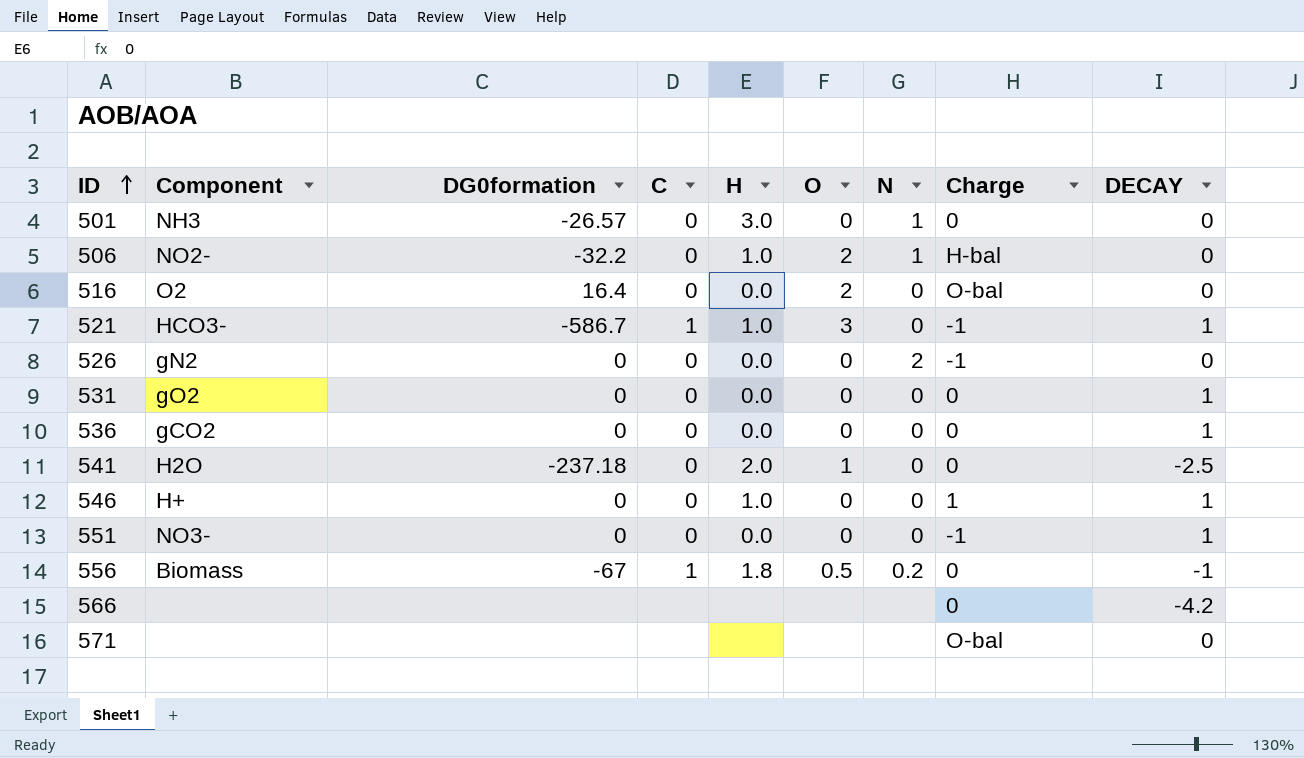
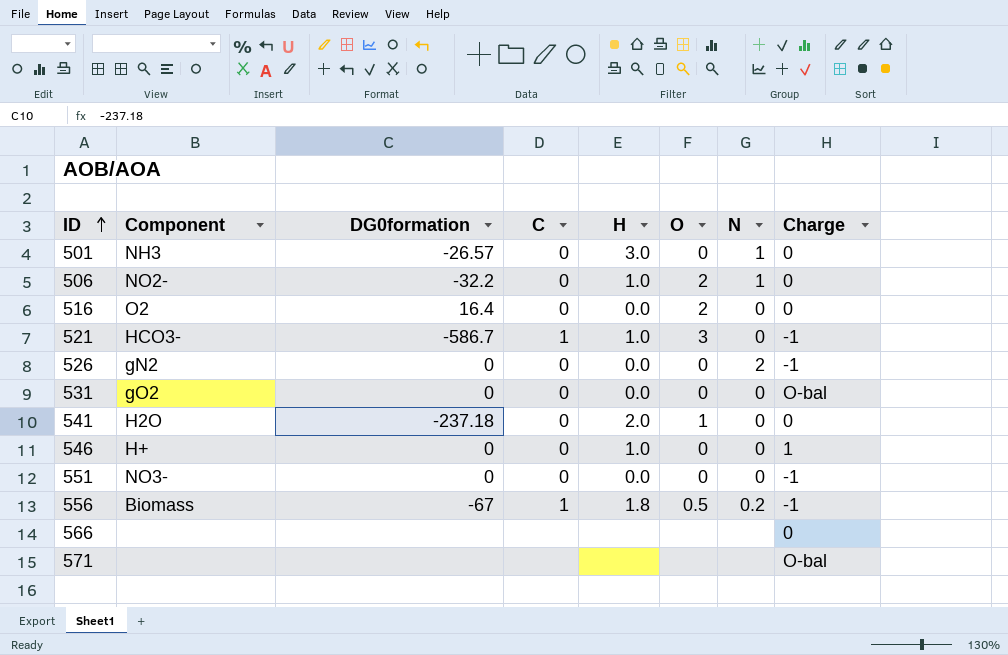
column DECAY | position: 9 -> none
row 536: gCO2 | 0 | 0 | 0.0 | 0 | 0 | 0 | 1 -> none
506 | Charge: H-bal -> 0
516 | Charge: O-bal -> 0
531 | Charge: 0 -> O-bal
556 | Charge: 0 -> -1

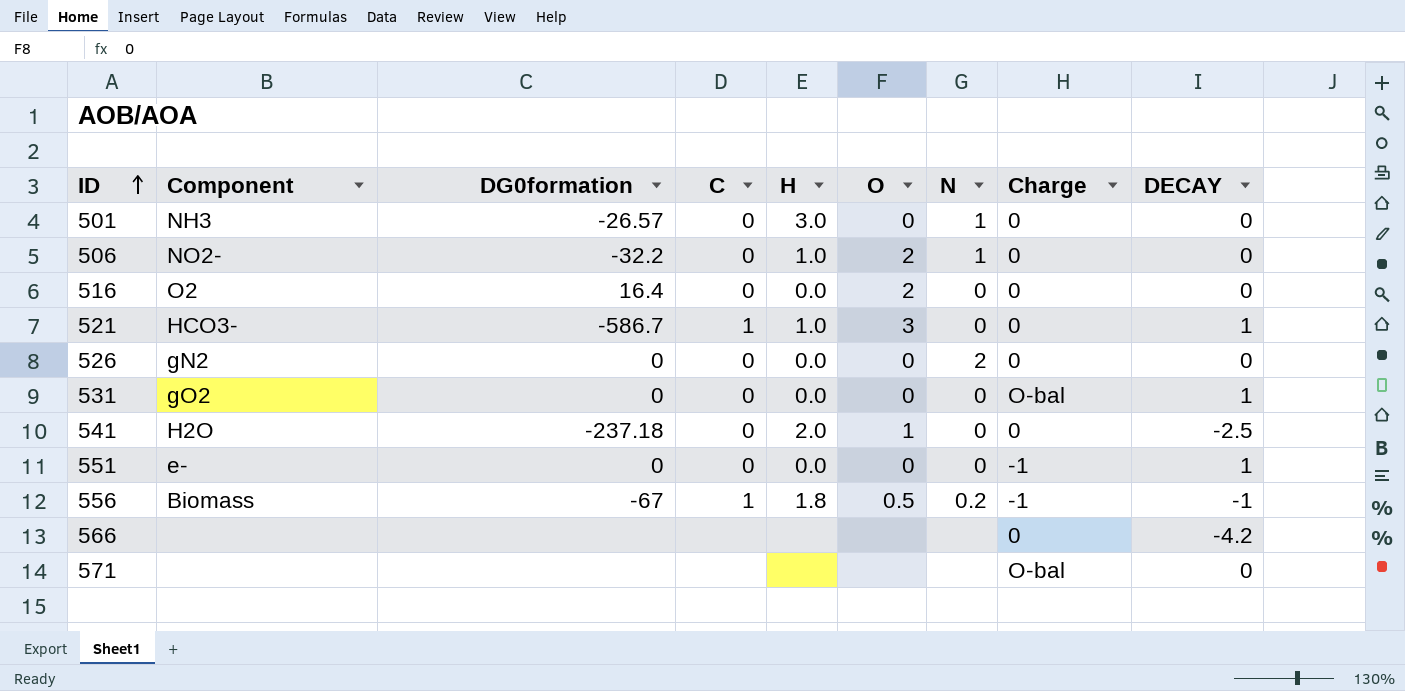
column DECAY | position: none -> 9
row 546: H+ | 0 | 0 | 1.0 | 0 | 0 | 1 -> none
521 | Charge: -1 -> 0
526 | Charge: -1 -> 0
551 | Component: NO3- -> e-

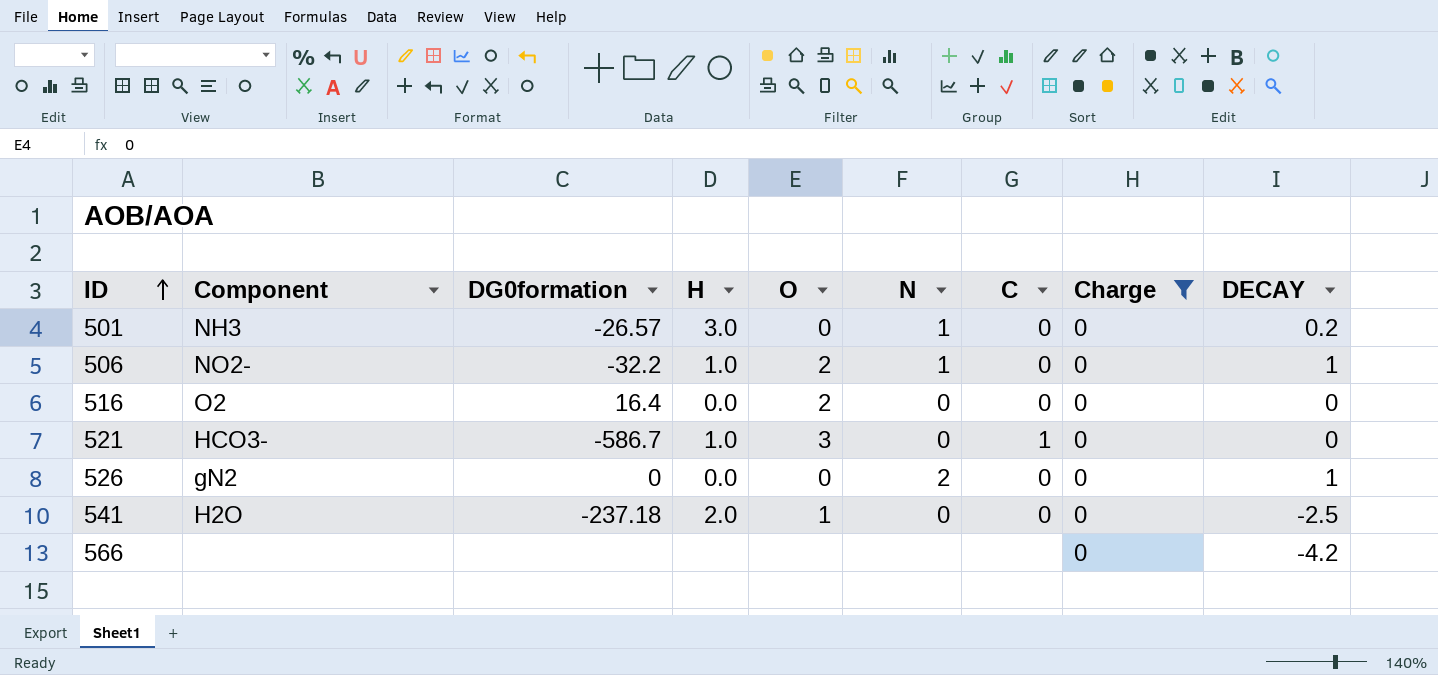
filter: none -> Charge = 0
column C | position: 4 -> 7
501 | DECAY: 0 -> 0.2
506 | DECAY: 0 -> 1
521 | DECAY: 1 -> 0
526 | DECAY: 0 -> 1

